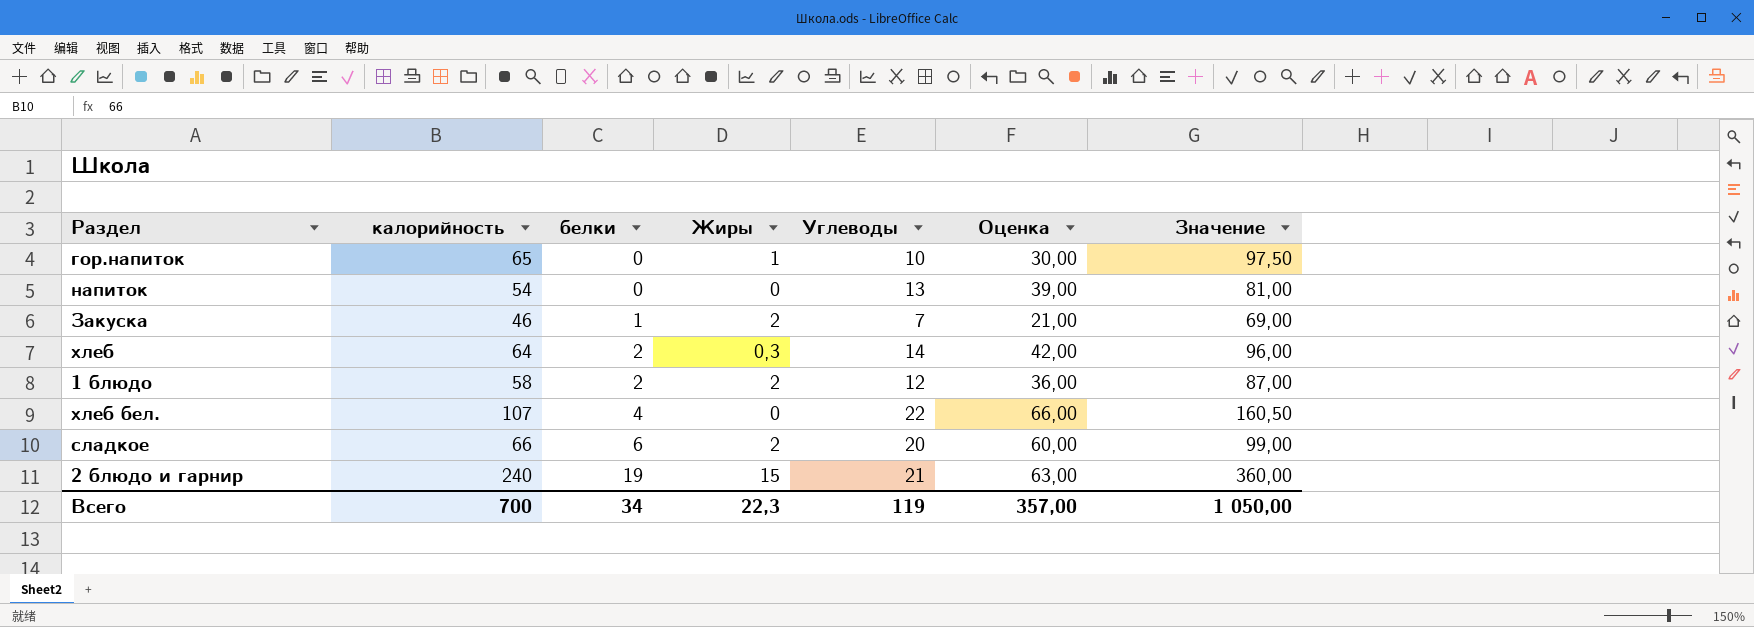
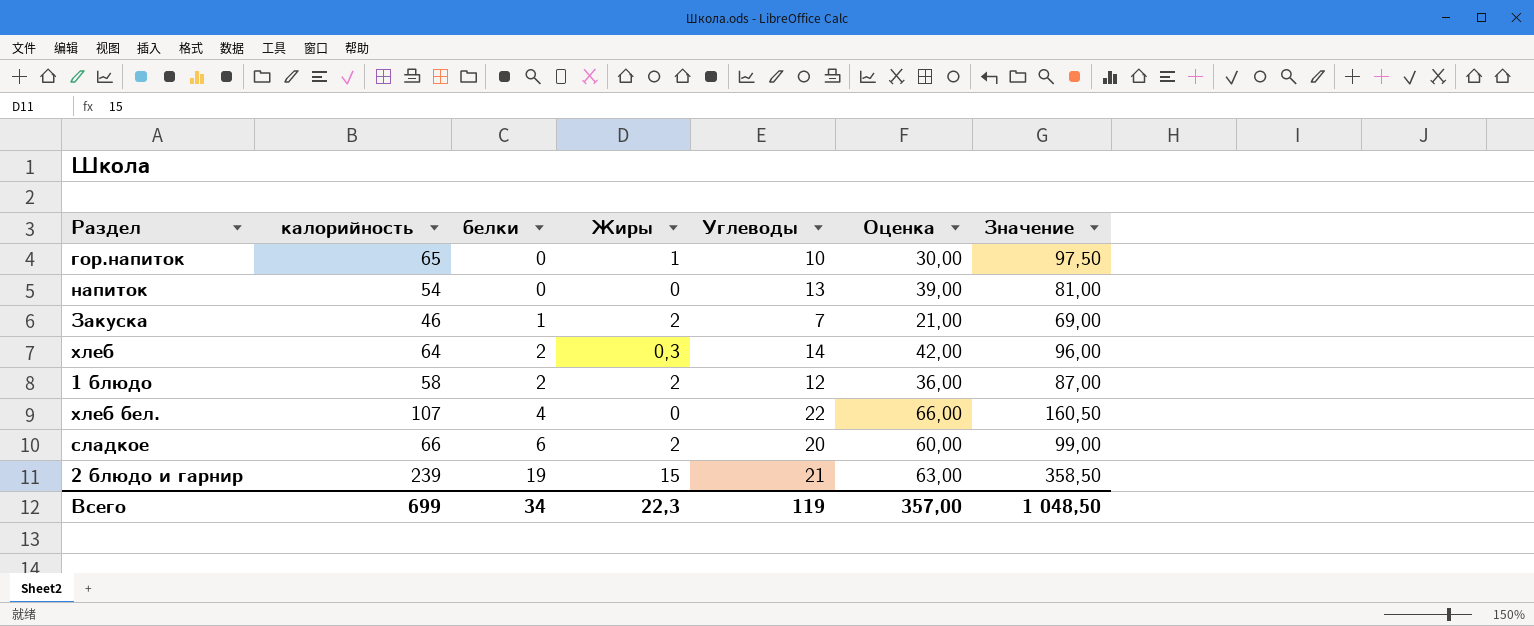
2 блюдо и гарнир | калорийность: 240 -> 239
2 блюдо и гарнир | Значение: 360,00 -> 358,50
Всего | калорийность: 700 -> 699
Всего | Значение: 1 050,00 -> 1 048,50

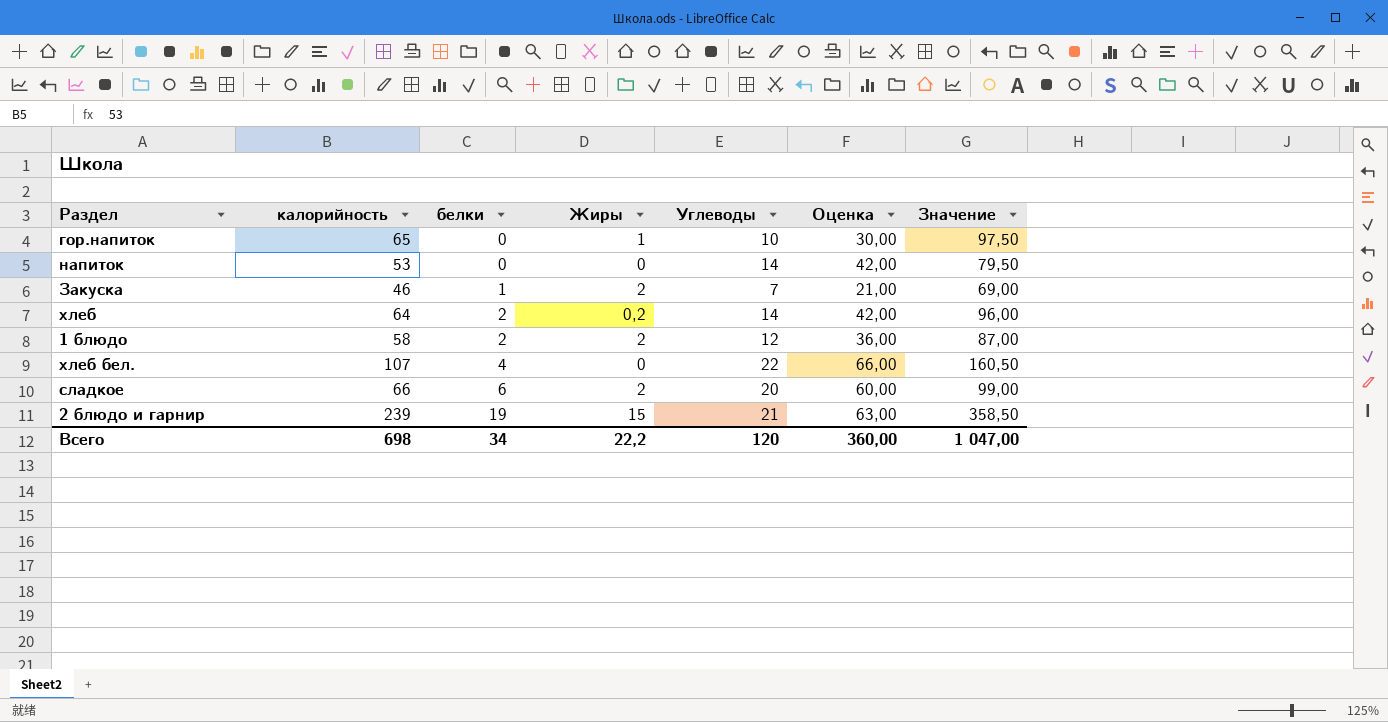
напиток | калорийность: 54 -> 53
напиток | Углеводы: 13 -> 14
напиток | Оценка: 39,00 -> 42,00
напиток | Значение: 81,00 -> 79,50
хлеб | Жиры: 0,3 -> 0,2
Всего | калорийность: 699 -> 698
Всего | Жиры: 22,3 -> 22,2
Всего | Углеводы: 119 -> 120
Всего | Оценка: 357,00 -> 360,00
Всего | Значение: 1 048,50 -> 1 047,00

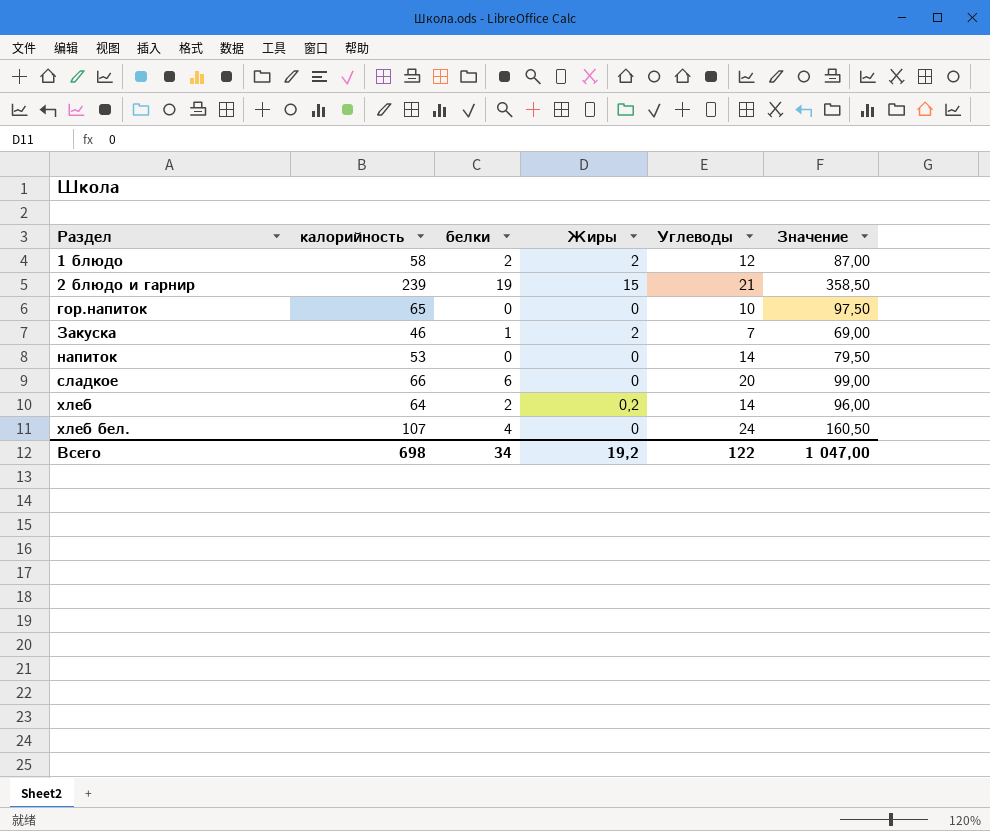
row order: белки ascending -> Раздел ascending
column Оценка | formula: [Углеводы] * 3 -> none
гор.напиток | Жиры: 1 -> 0
сладкое | Жиры: 2 -> 0
хлеб бел. | Углеводы: 22 -> 24
Всего | Жиры: 22,2 -> 19,2
Всего | Углеводы: 120 -> 122

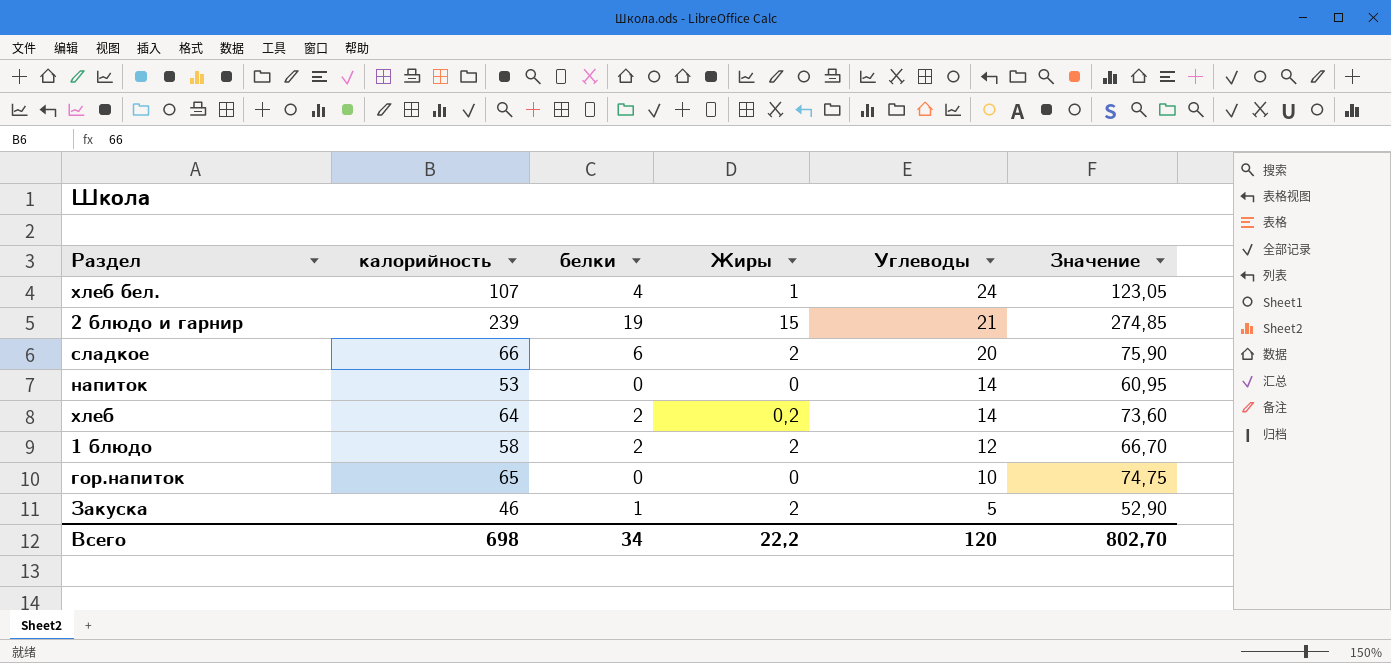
row order: Раздел ascending -> Углеводы descending
column Значение | formula: [калорийность] * 1,5 -> [калорийность] * 1,15
хлеб бел. | Жиры: 0 -> 1
сладкое | Жиры: 0 -> 2
Закуска | Углеводы: 7 -> 5
Всего | Жиры: 19,2 -> 22,2
Всего | Углеводы: 122 -> 120
Всего | Значение: 1 047,00 -> 802,70

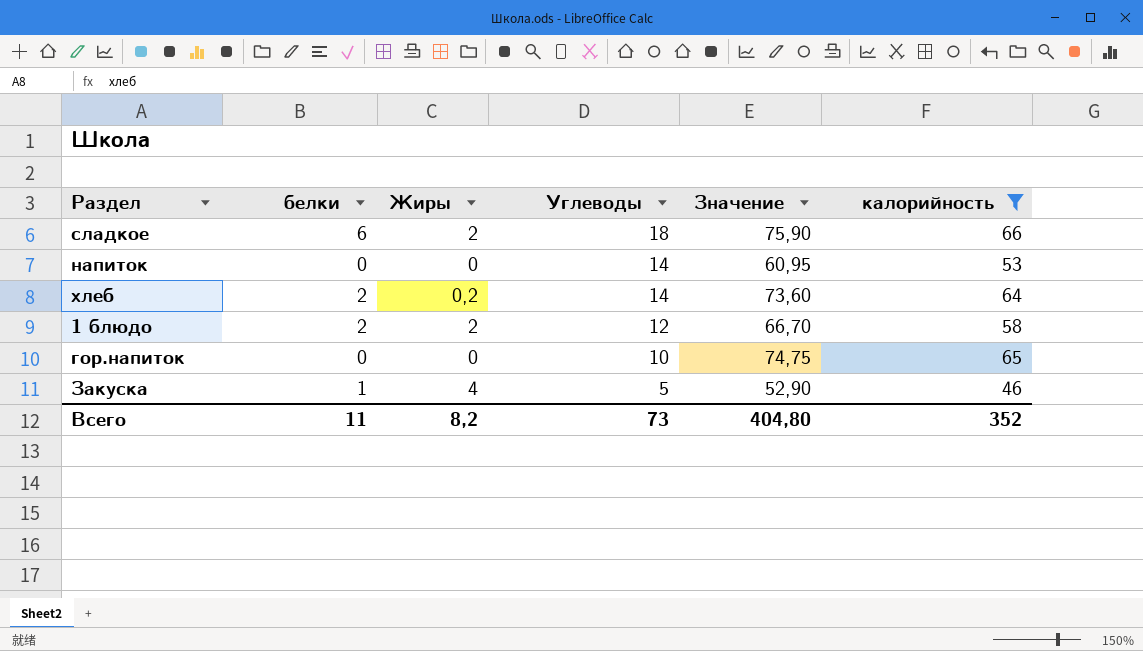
filter: none -> калорийность <= 66
column калорийность | position: 2 -> 6
сладкое | Углеводы: 20 -> 18
Закуска | Жиры: 2 -> 4
Всего | белки: 34 -> 11
Всего | Жиры: 22,2 -> 8,2
Всего | Углеводы: 120 -> 73
Всего | Значение: 802,70 -> 404,80
Всего | калорийность: 698 -> 352

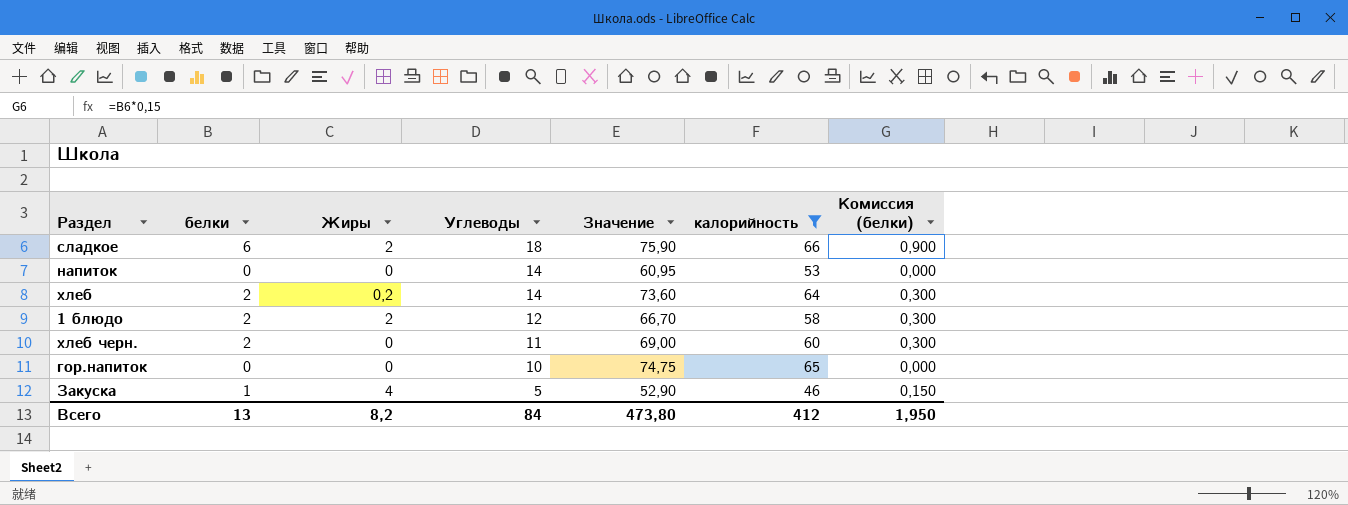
column Комиссия (белки) | formula: none -> [белки] * 0,15
row хлеб черн.: none -> 2 | 0 | 11 | 69,00 | 60 | 0,300
Всего | белки: 11 -> 13
Всего | Углеводы: 73 -> 84
Всего | Значение: 404,80 -> 473,80
Всего | калорийность: 352 -> 412

